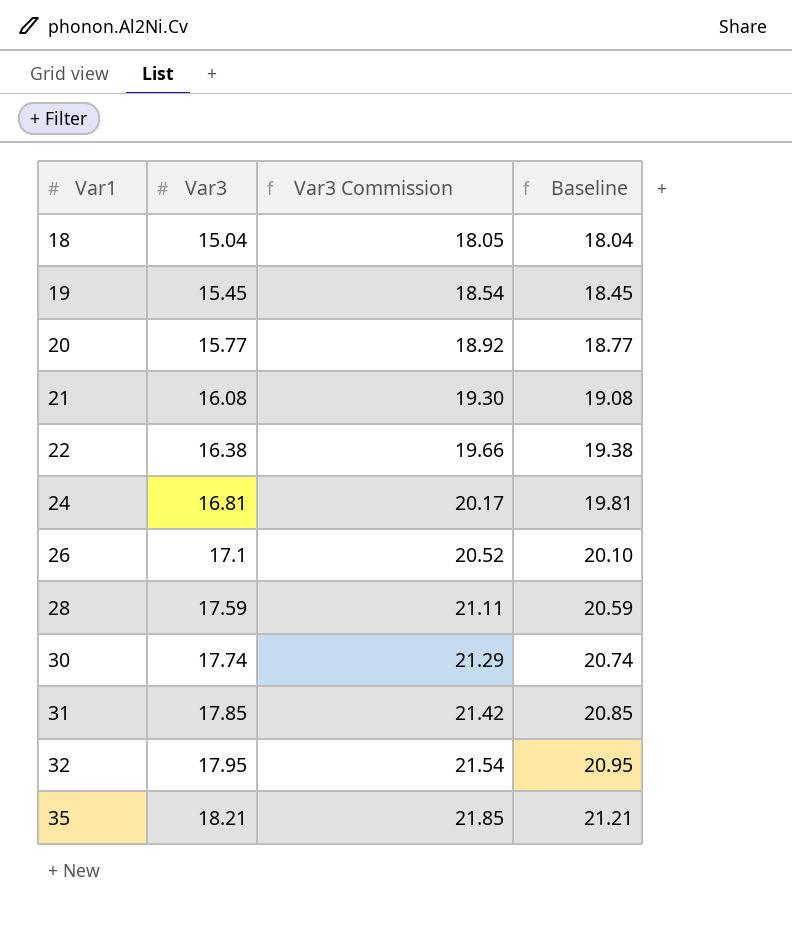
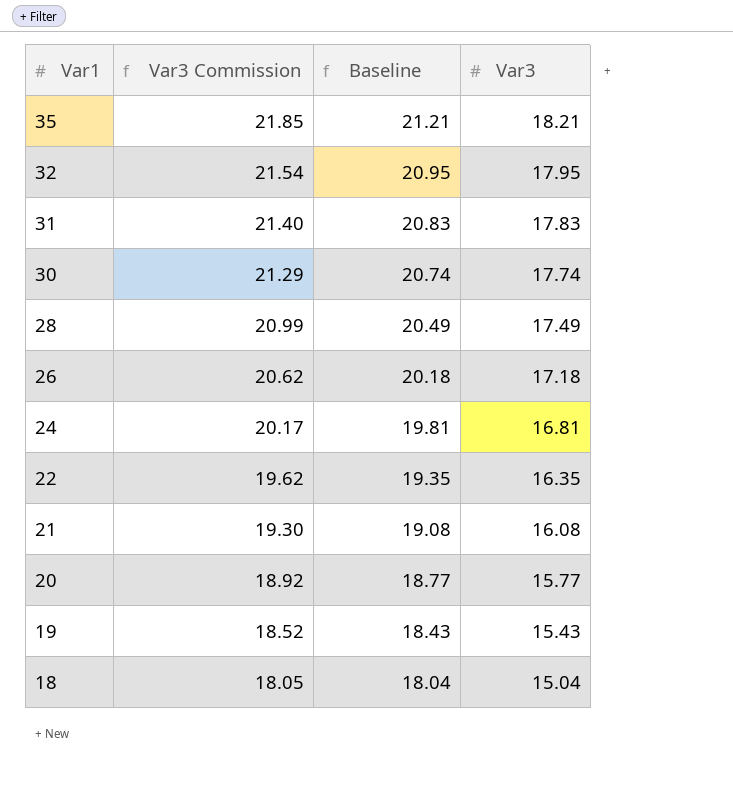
row order: Var1 ascending -> Var1 descending
column Var3 | position: 2 -> 4
31 | Var3 Commission: 21.42 -> 21.40
31 | Baseline: 20.85 -> 20.83
31 | Var3: 17.85 -> 17.83
28 | Var3 Commission: 21.11 -> 20.99
28 | Baseline: 20.59 -> 20.49
28 | Var3: 17.59 -> 17.49
26 | Var3 Commission: 20.52 -> 20.62
26 | Baseline: 20.10 -> 20.18
26 | Var3: 17.1 -> 17.18
22 | Var3 Commission: 19.66 -> 19.62
22 | Baseline: 19.38 -> 19.35
22 | Var3: 16.38 -> 16.35
19 | Var3 Commission: 18.54 -> 18.52
19 | Baseline: 18.45 -> 18.43
19 | Var3: 15.45 -> 15.43

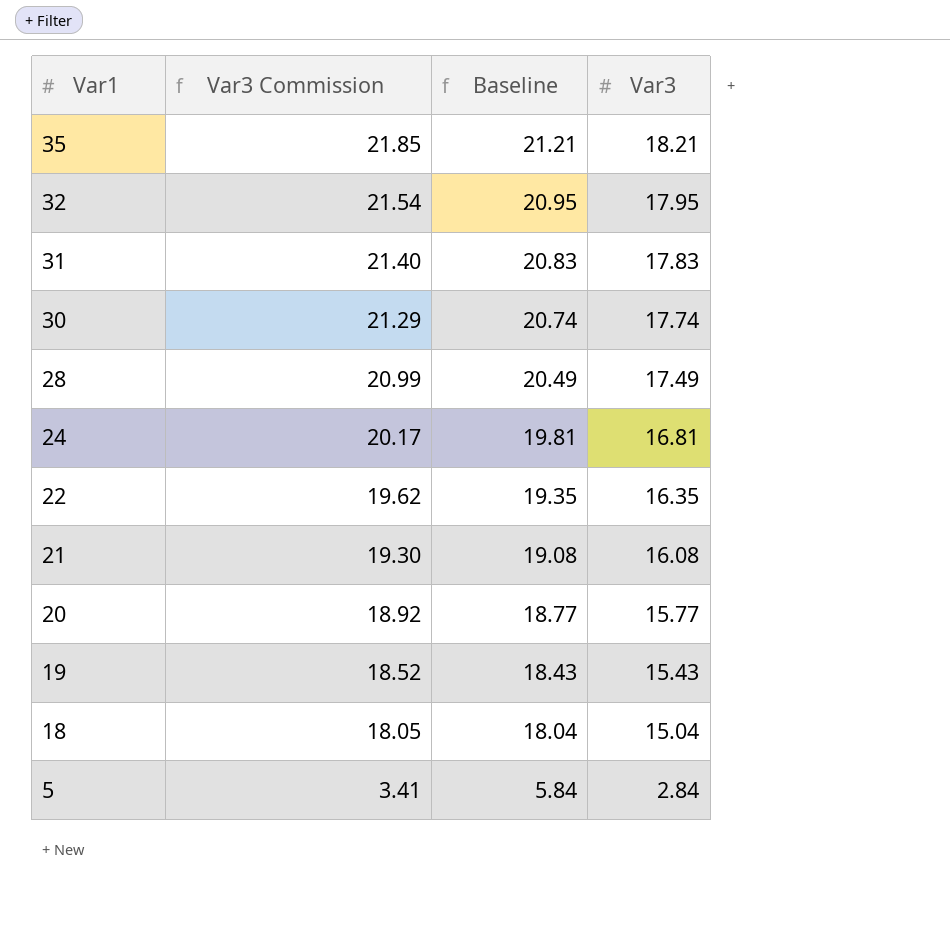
row 26: 20.62 | 20.18 | 17.18 -> none
row 5: none -> 3.41 | 5.84 | 2.84

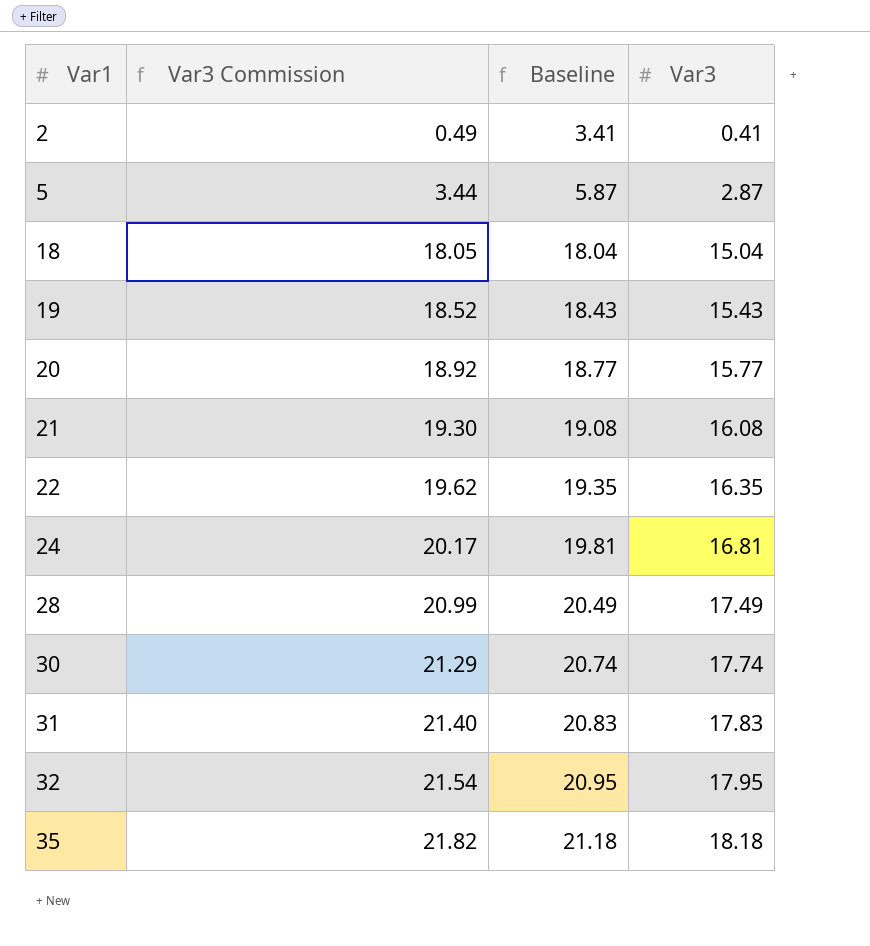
row order: Var1 descending -> Var1 ascending
row 2: none -> 0.49 | 3.41 | 0.41
5 | Var3 Commission: 3.41 -> 3.44
5 | Baseline: 5.84 -> 5.87
5 | Var3: 2.84 -> 2.87
35 | Var3 Commission: 21.85 -> 21.82
35 | Baseline: 21.21 -> 21.18
35 | Var3: 18.21 -> 18.18

